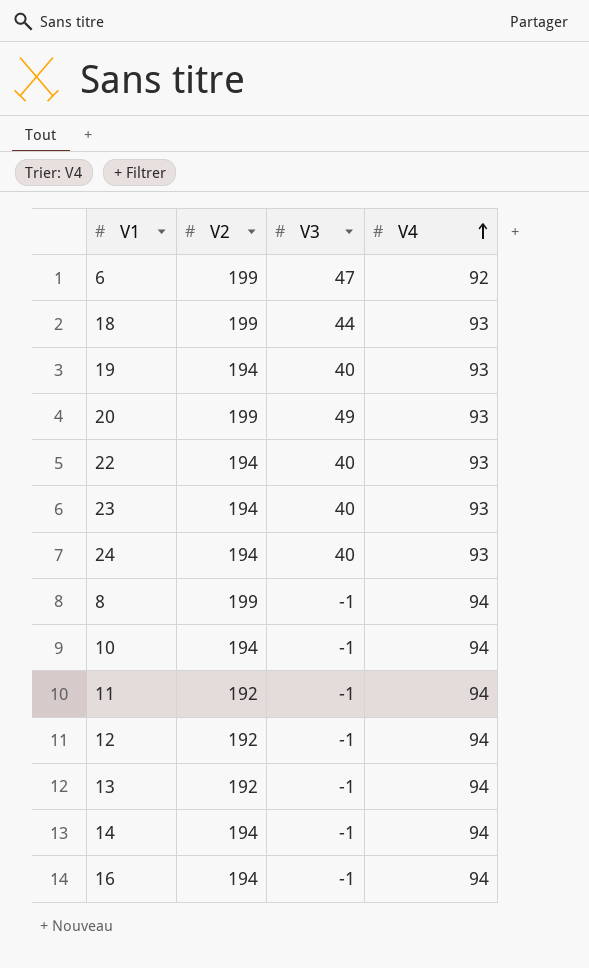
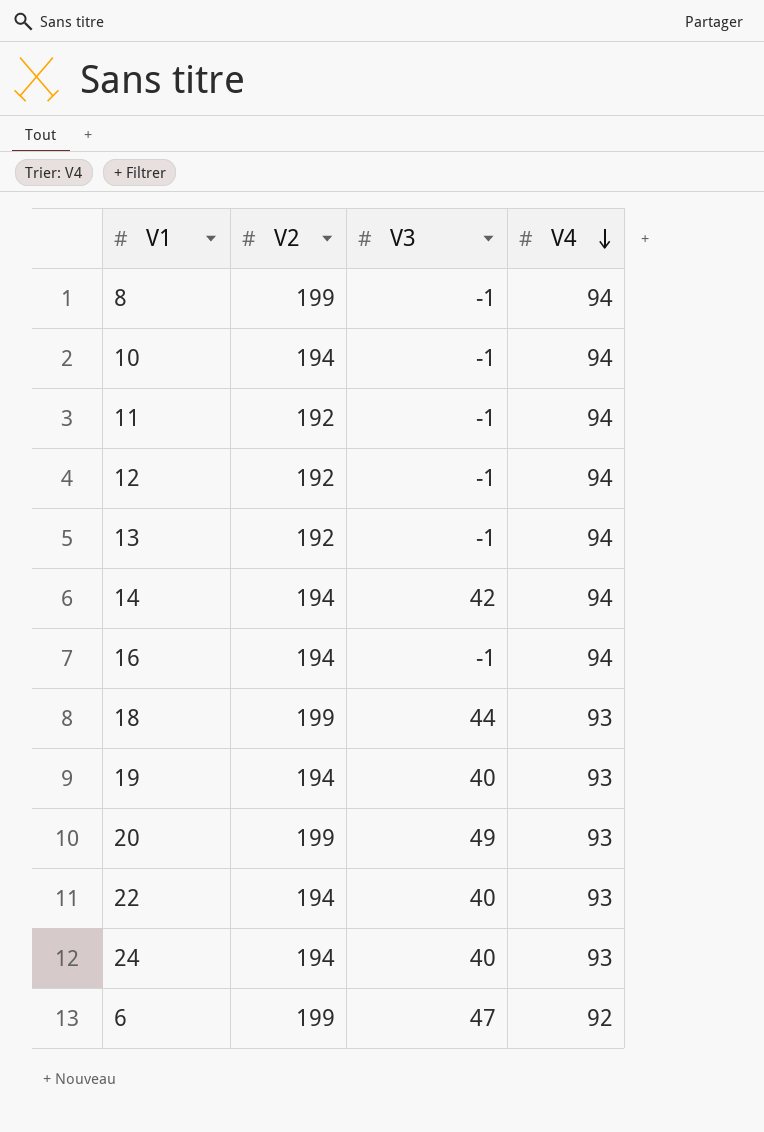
row order: V4 ascending -> V4 descending
row 23: 194 | 40 | 93 -> none
14 | V3: -1 -> 42

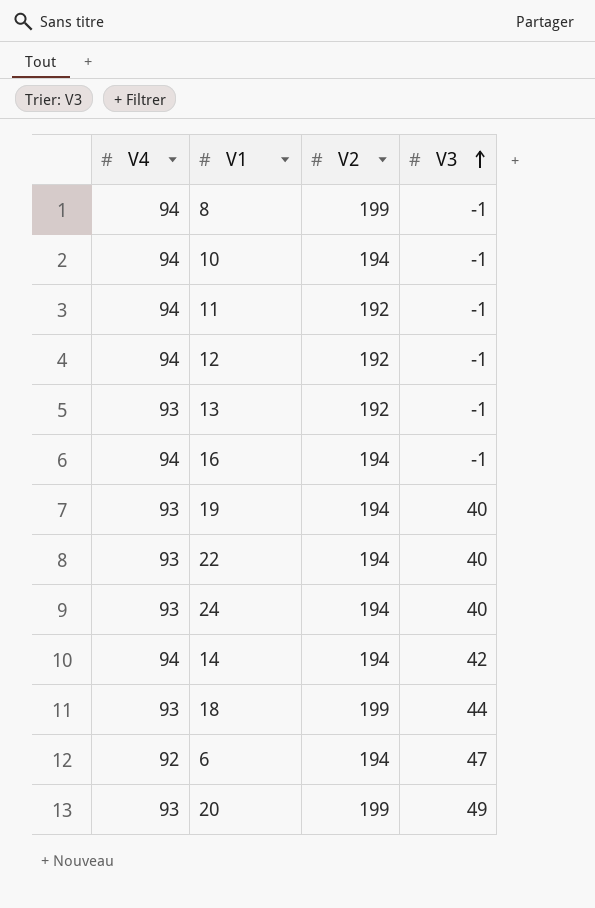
row order: V4 descending -> V3 ascending
column V4 | position: 4 -> 1
13 | V4: 94 -> 93
6 | V2: 199 -> 194

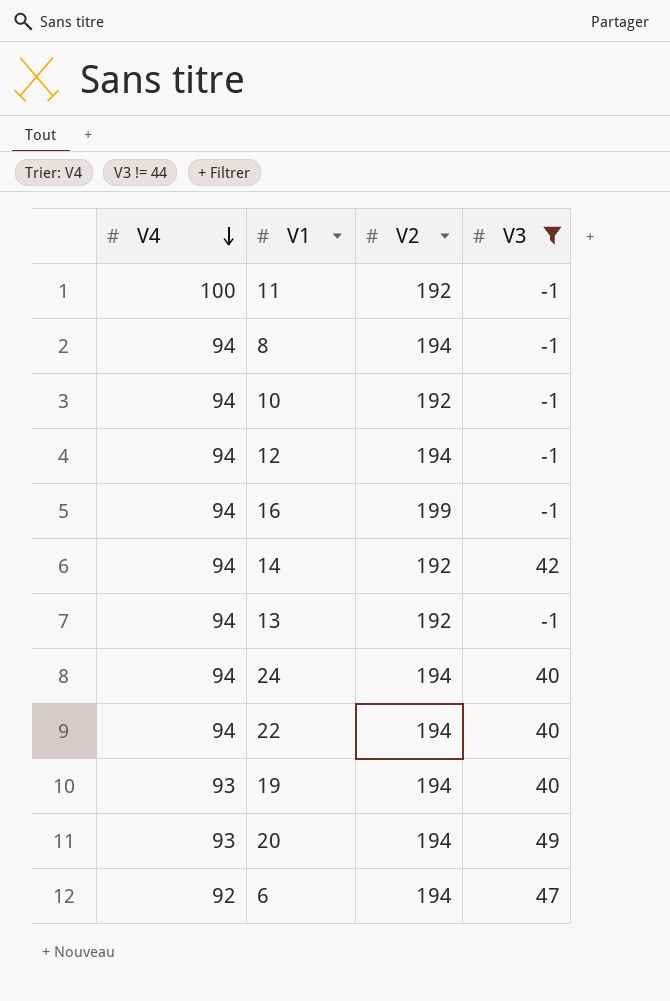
filter: none -> V3 != 44
row order: V3 ascending -> V4 descending
11 | V4: 94 -> 100
8 | V2: 199 -> 194
10 | V2: 194 -> 192
12 | V2: 192 -> 194
16 | V2: 194 -> 199
14 | V2: 194 -> 192
13 | V4: 93 -> 94
24 | V4: 93 -> 94
22 | V4: 93 -> 94
20 | V2: 199 -> 194

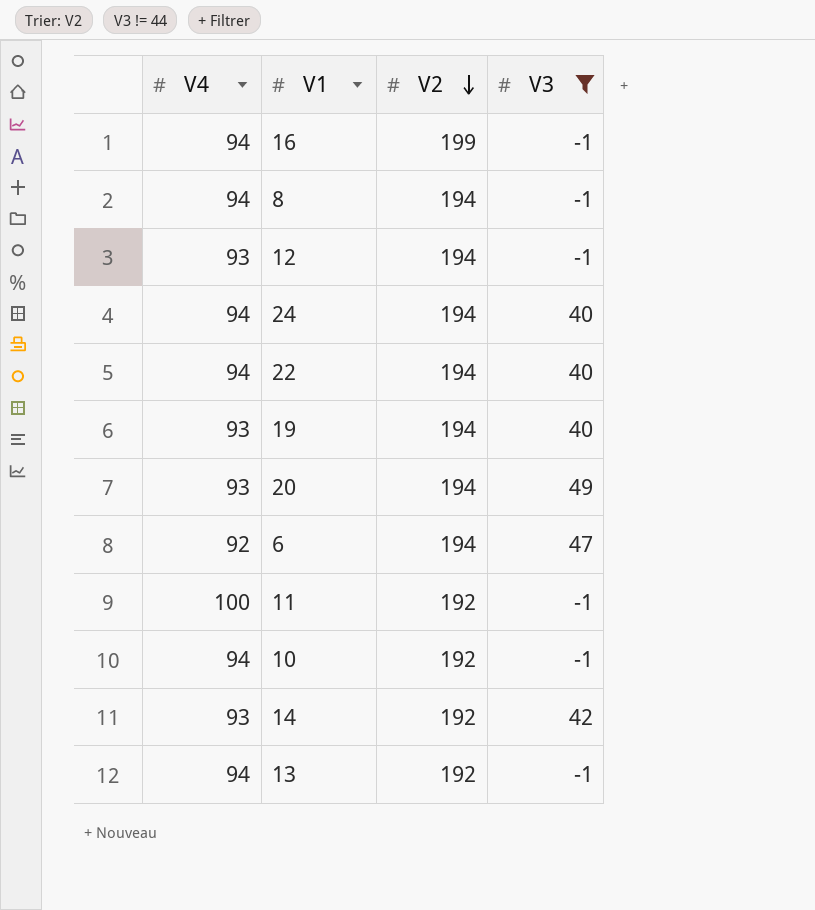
row order: V4 descending -> V2 descending
12 | V4: 94 -> 93
14 | V4: 94 -> 93

